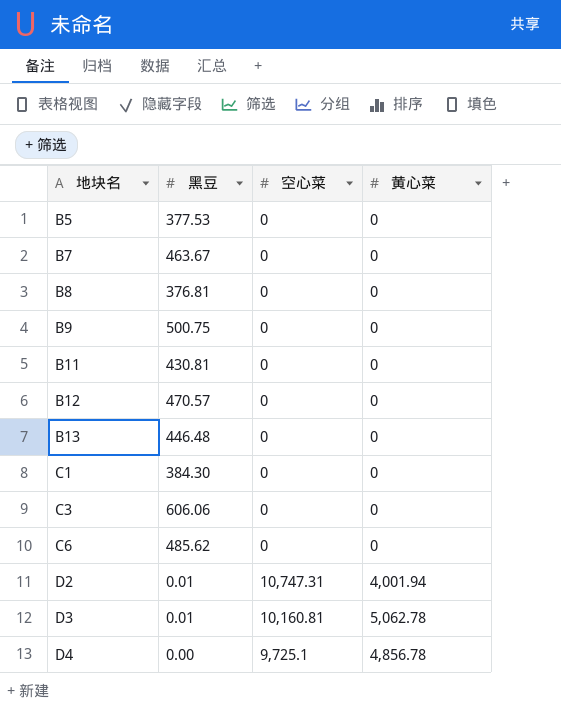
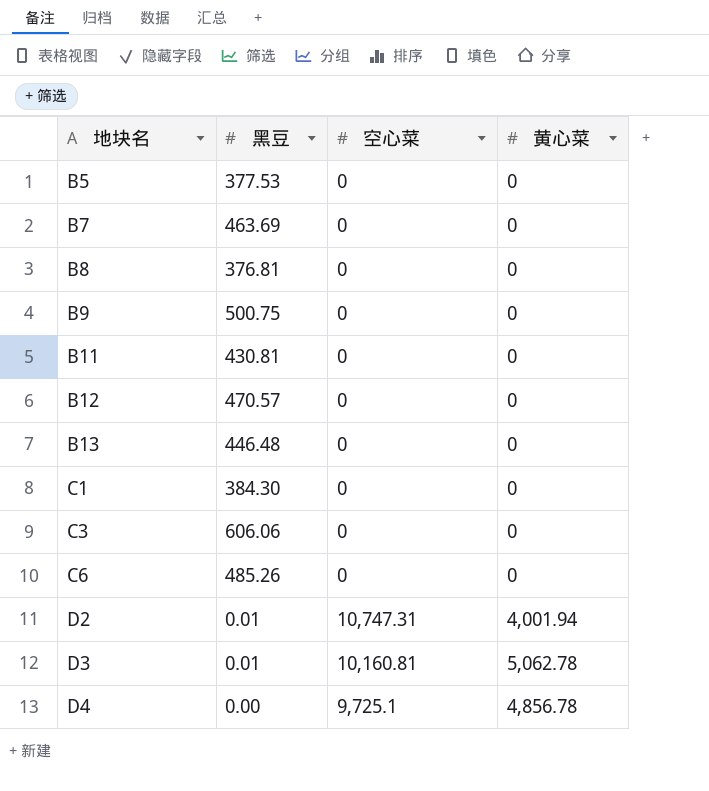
B7 | 黑豆: 463.67 -> 463.69
C6 | 黑豆: 485.62 -> 485.26

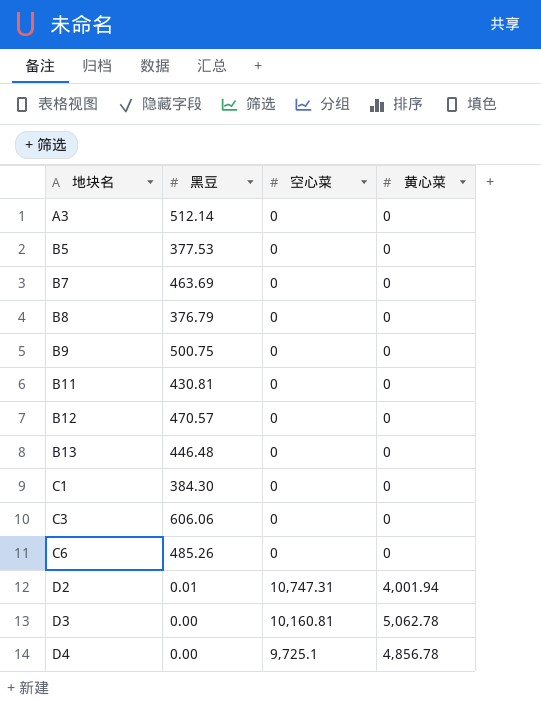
row A3: none -> 512.14 | 0 | 0
B8 | 黑豆: 376.81 -> 376.79
D3 | 黑豆: 0.01 -> 0.00

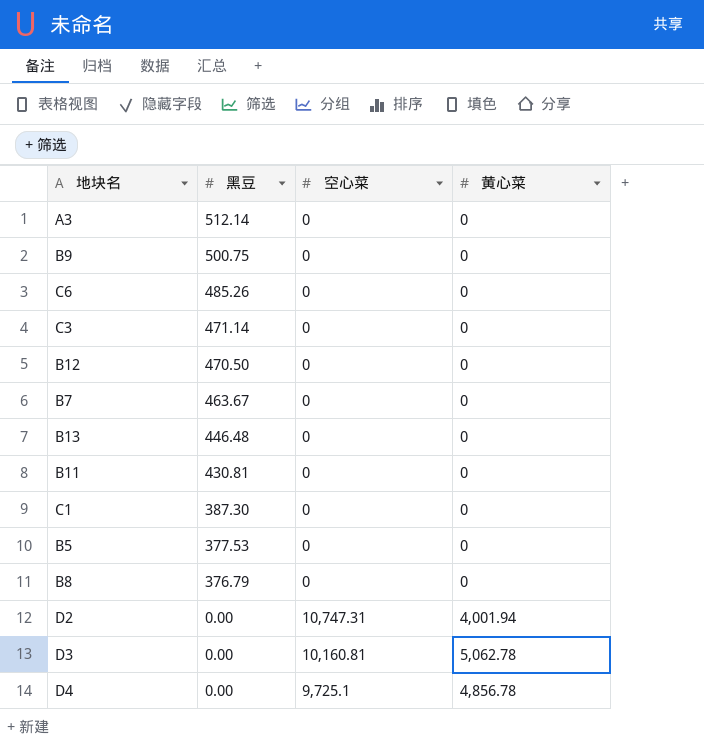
row order: 地块名 ascending -> 黑豆 descending
C3 | 黑豆: 606.06 -> 471.14
B12 | 黑豆: 470.57 -> 470.50
B7 | 黑豆: 463.69 -> 463.67
C1 | 黑豆: 384.30 -> 387.30
D2 | 黑豆: 0.01 -> 0.00

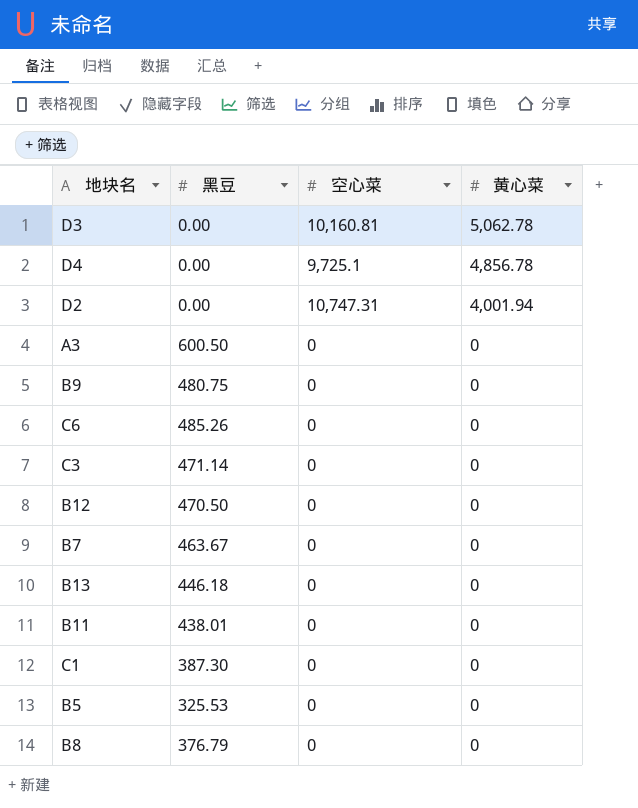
row order: 黑豆 descending -> 黄心菜 descending
A3 | 黑豆: 512.14 -> 600.50
B9 | 黑豆: 500.75 -> 480.75
B13 | 黑豆: 446.48 -> 446.18
B11 | 黑豆: 430.81 -> 438.01
B5 | 黑豆: 377.53 -> 325.53

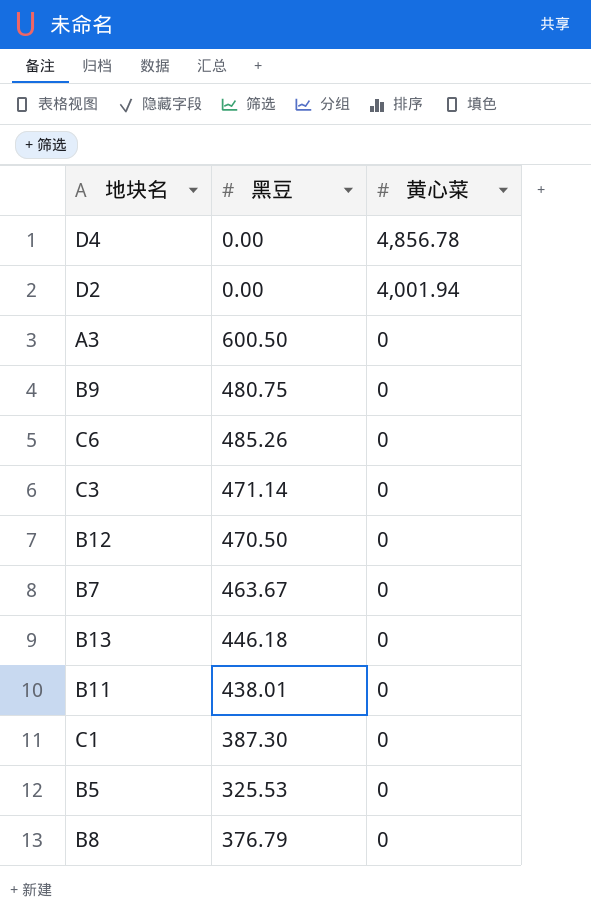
column 空心菜 | position: 3 -> none
row D3: 0.00 | 10,160.81 | 5,062.78 -> none

